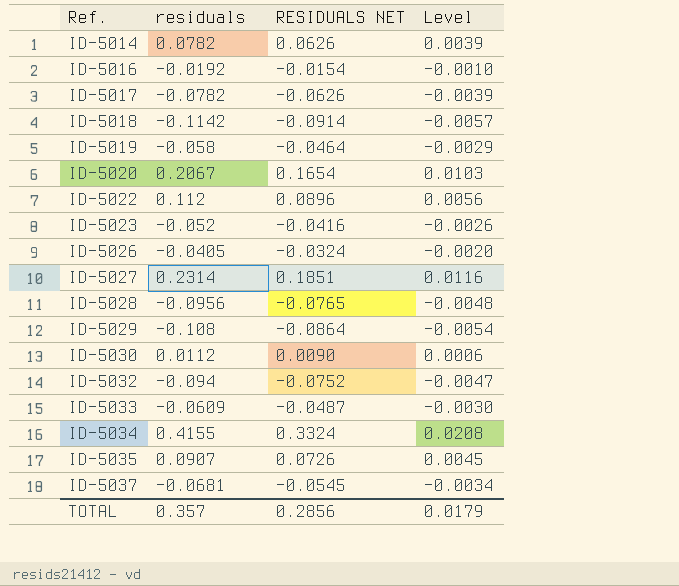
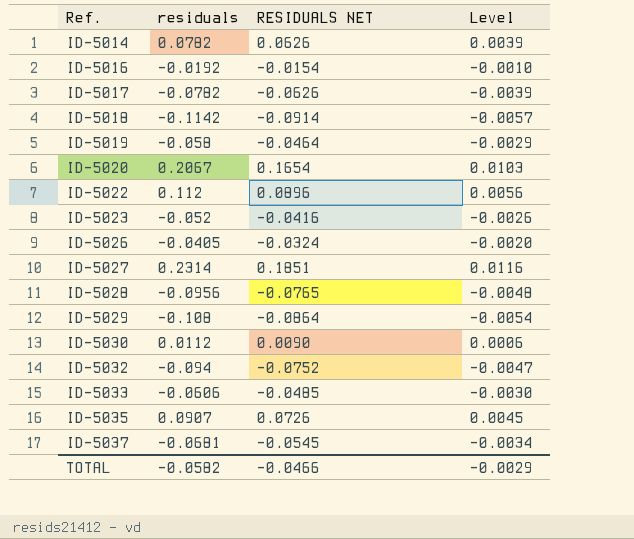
row ID-5034: 0.4155 | 0.3324 | 0.0208 -> none
ID-5033 | residuals: -0.0609 -> -0.0606
ID-5033 | RESIDUALS NET: -0.0487 -> -0.0485
TOTAL | residuals: 0.357 -> -0.0582
TOTAL | RESIDUALS NET: 0.2856 -> -0.0466
TOTAL | Level: 0.0179 -> -0.0029

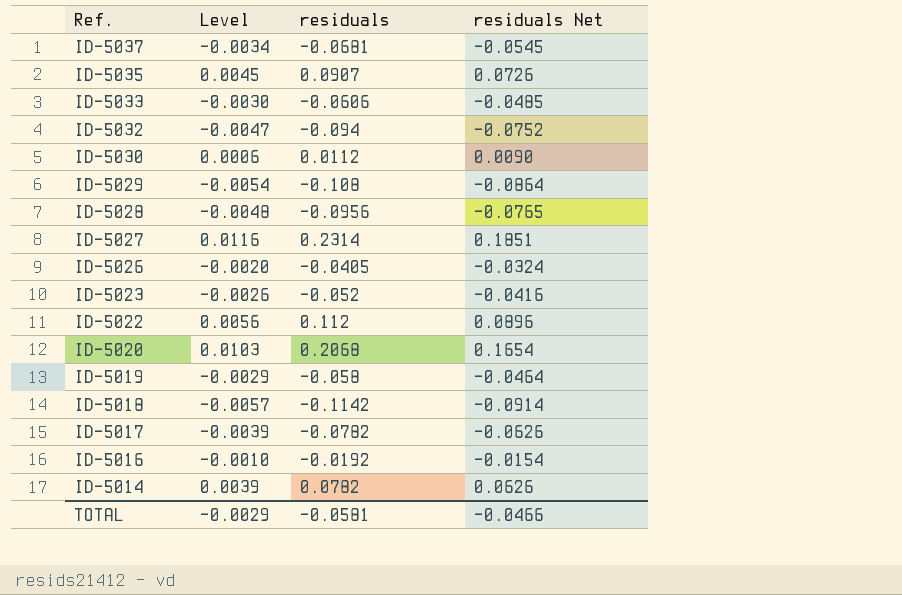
row order: Ref. ascending -> Ref. descending
column Level | position: 4 -> 2
column name: RESIDUALS NET -> residuals Net
ID-5020 | residuals: 0.2067 -> 0.2068
TOTAL | residuals: -0.0582 -> -0.0581

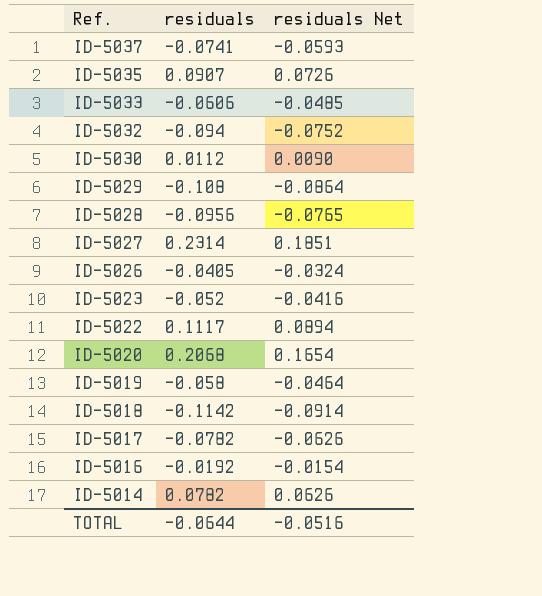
column Level | formula: [residuals] * 0.05 -> none
ID-5037 | residuals: -0.0681 -> -0.0741
ID-5037 | residuals Net: -0.0545 -> -0.0593
ID-5022 | residuals: 0.112 -> 0.1117
ID-5022 | residuals Net: 0.0896 -> 0.0894
TOTAL | residuals: -0.0581 -> -0.0644
TOTAL | residuals Net: -0.0466 -> -0.0516

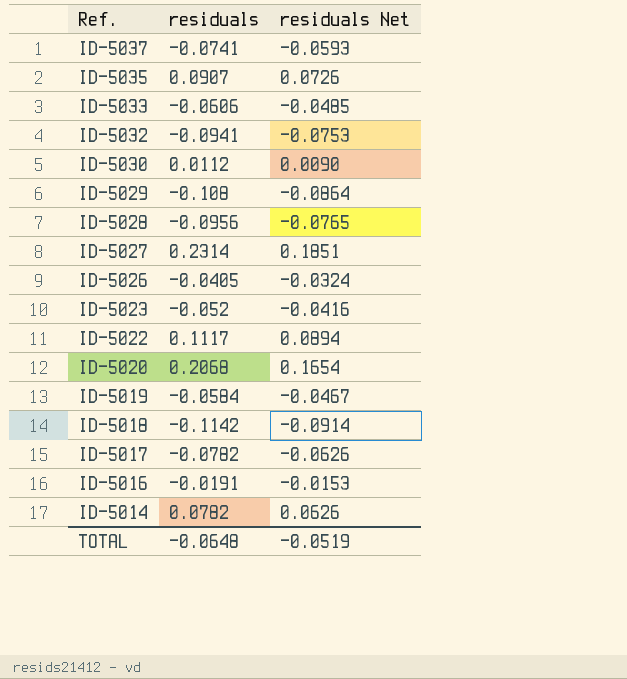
ID-5032 | residuals: -0.094 -> -0.0941
ID-5032 | residuals Net: -0.0752 -> -0.0753
ID-5019 | residuals: -0.058 -> -0.0584
ID-5019 | residuals Net: -0.0464 -> -0.0467
ID-5016 | residuals: -0.0192 -> -0.0191
ID-5016 | residuals Net: -0.0154 -> -0.0153
TOTAL | residuals: -0.0644 -> -0.0648
TOTAL | residuals Net: -0.0516 -> -0.0519

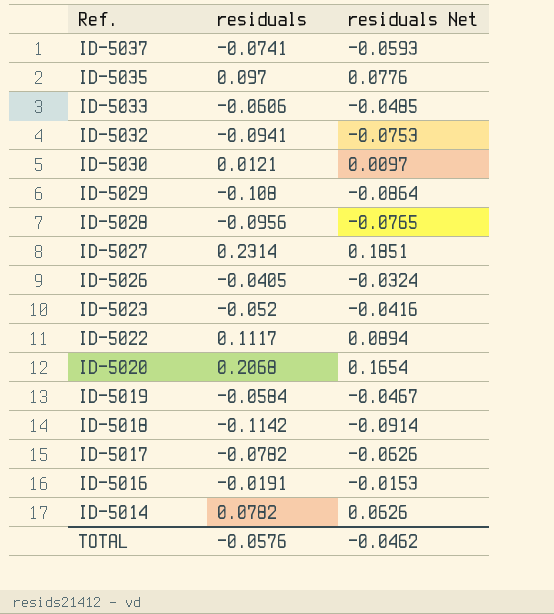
ID-5035 | residuals: 0.0907 -> 0.097
ID-5035 | residuals Net: 0.0726 -> 0.0776
ID-5030 | residuals: 0.0112 -> 0.0121
ID-5030 | residuals Net: 0.0090 -> 0.0097
TOTAL | residuals: -0.0648 -> -0.0576
TOTAL | residuals Net: -0.0519 -> -0.0462

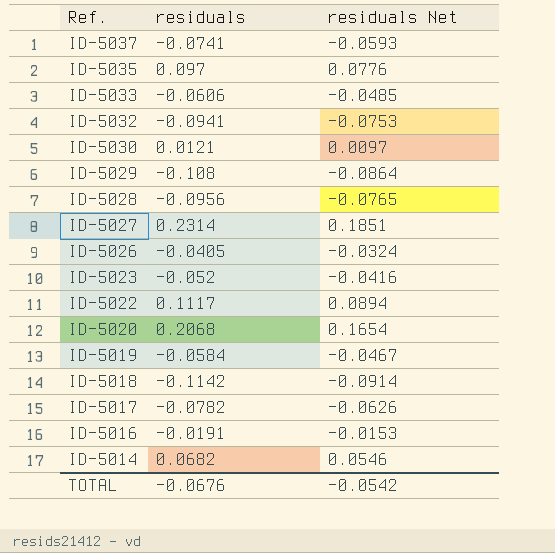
ID-5014 | residuals: 0.0782 -> 0.0682
ID-5014 | residuals Net: 0.0626 -> 0.0546
TOTAL | residuals: -0.0576 -> -0.0676
TOTAL | residuals Net: -0.0462 -> -0.0542

